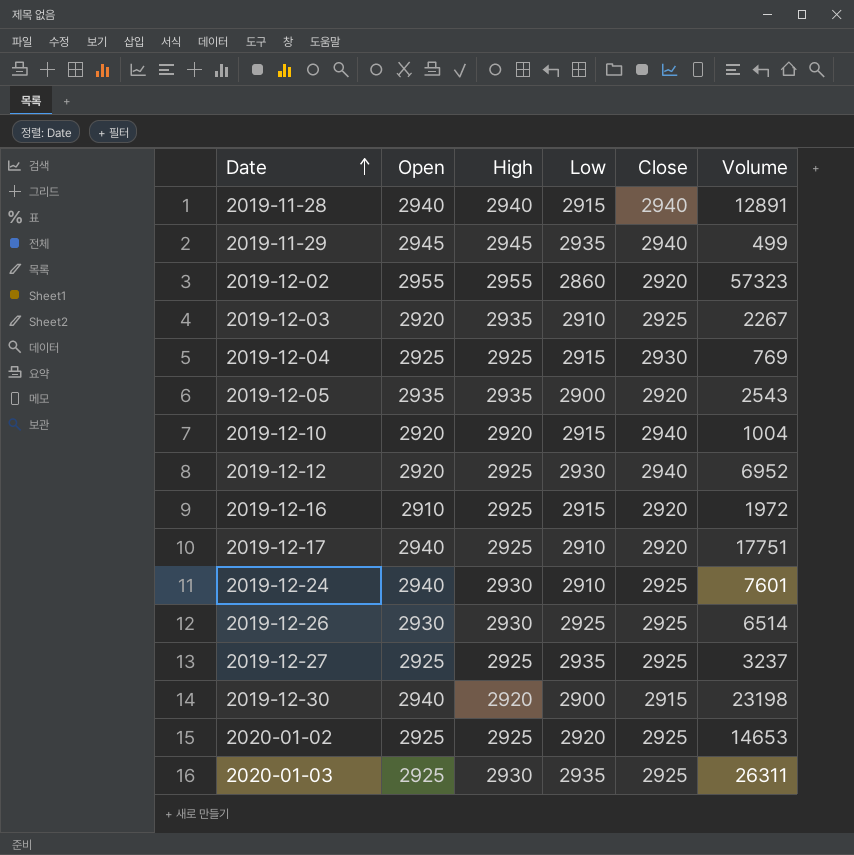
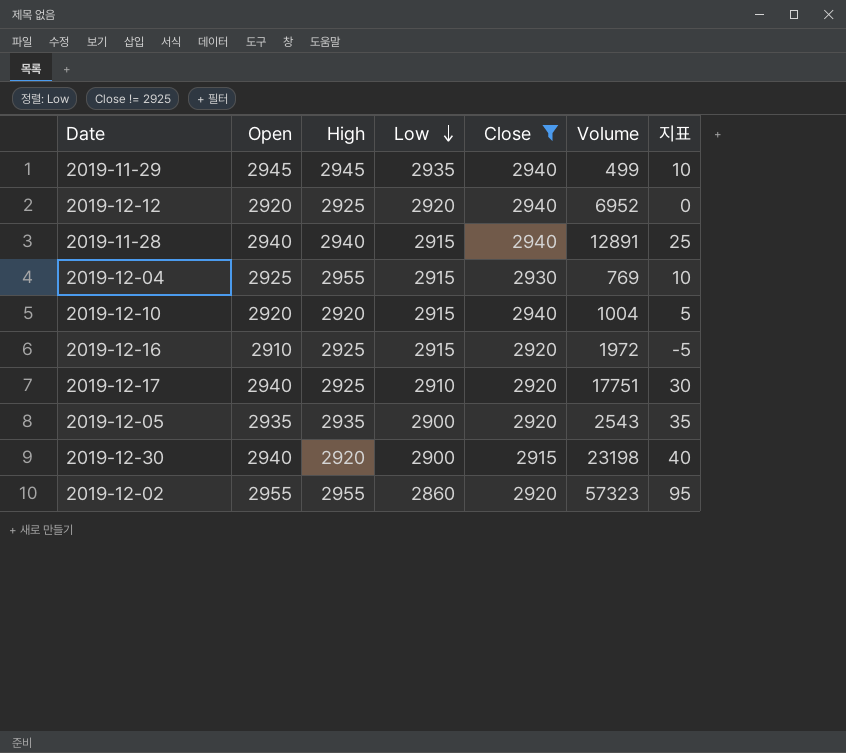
filter: none -> Close != 2925
row order: Date ascending -> Low descending
column 지표 | formula: none -> [Open] - [Low]
2019-12-12 | Low: 2930 -> 2920
2019-12-04 | High: 2925 -> 2955

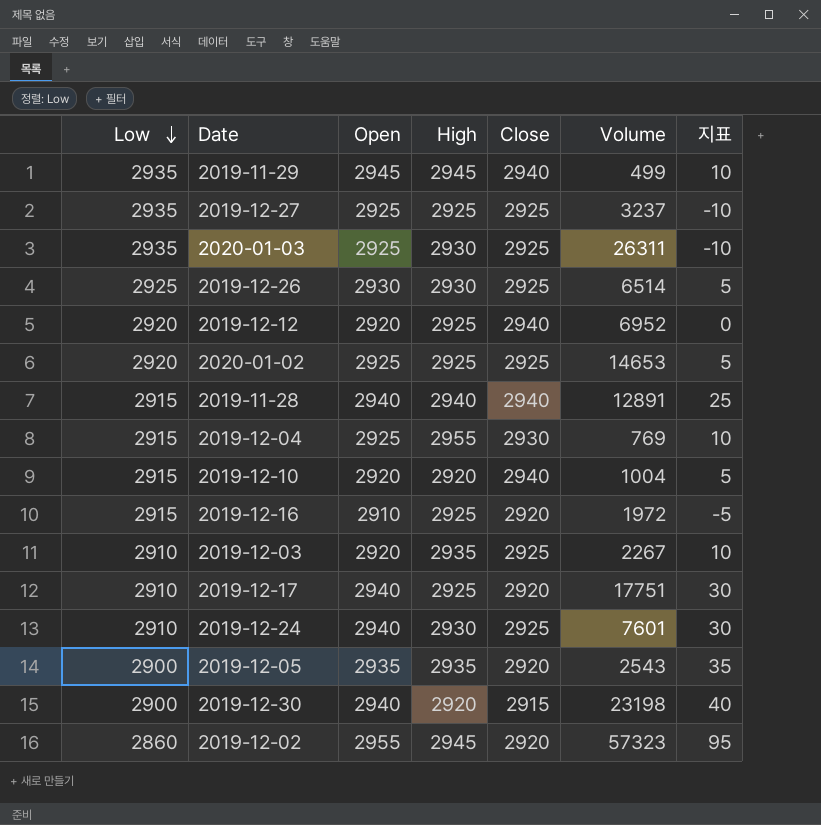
filter: Close != 2925 -> none
column Low | position: 4 -> 1
2019-12-02 | High: 2955 -> 2945

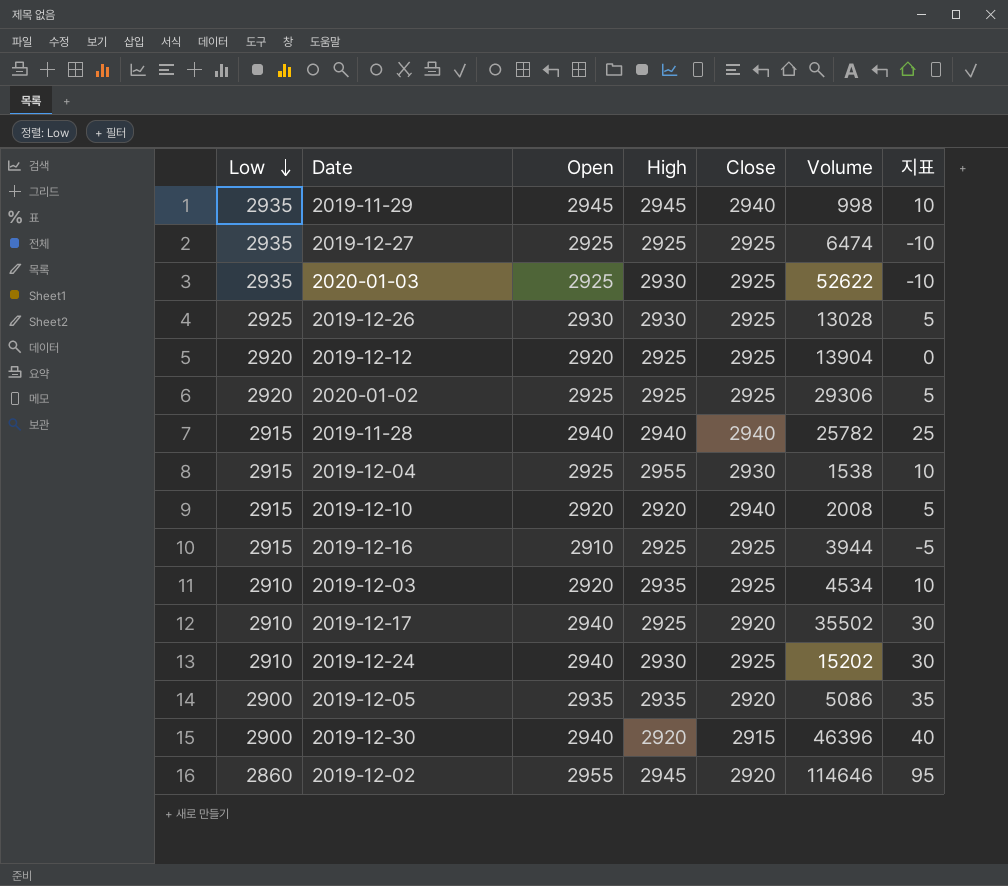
2019-11-29 | Volume: 499 -> 998
2019-12-27 | Volume: 3237 -> 6474
2020-01-03 | Volume: 26311 -> 52622
2019-12-26 | Volume: 6514 -> 13028
2019-12-12 | Close: 2940 -> 2925
2019-12-12 | Volume: 6952 -> 13904
2020-01-02 | Volume: 14653 -> 29306
2019-11-28 | Volume: 12891 -> 25782
2019-12-04 | Volume: 769 -> 1538
2019-12-10 | Volume: 1004 -> 2008
2019-12-16 | Close: 2920 -> 2925
2019-12-16 | Volume: 1972 -> 3944
2019-12-03 | Volume: 2267 -> 4534
2019-12-17 | Volume: 17751 -> 35502
2019-12-24 | Volume: 7601 -> 15202
2019-12-05 | Volume: 2543 -> 5086
2019-12-30 | Volume: 23198 -> 46396
2019-12-02 | Volume: 57323 -> 114646

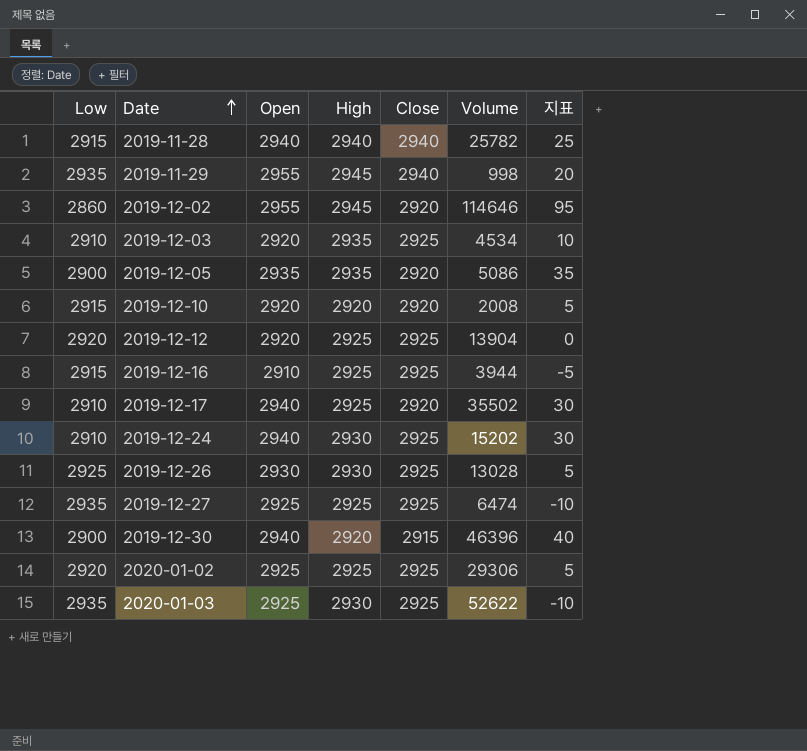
row order: Low descending -> Date ascending
row 2019-12-04: 2915 | 2925 | 2955 | 2930 | 1538 | 10 -> none
2019-11-29 | Open: 2945 -> 2955
2019-11-29 | 지표: 10 -> 20
2019-12-10 | Close: 2940 -> 2920

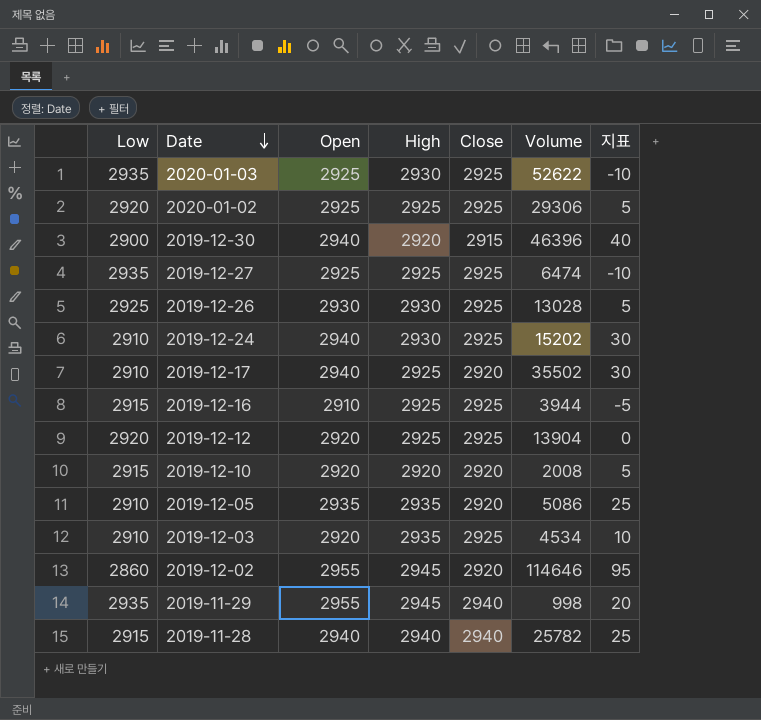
row order: Date ascending -> Date descending
2019-12-05 | Low: 2900 -> 2910
2019-12-05 | 지표: 35 -> 25

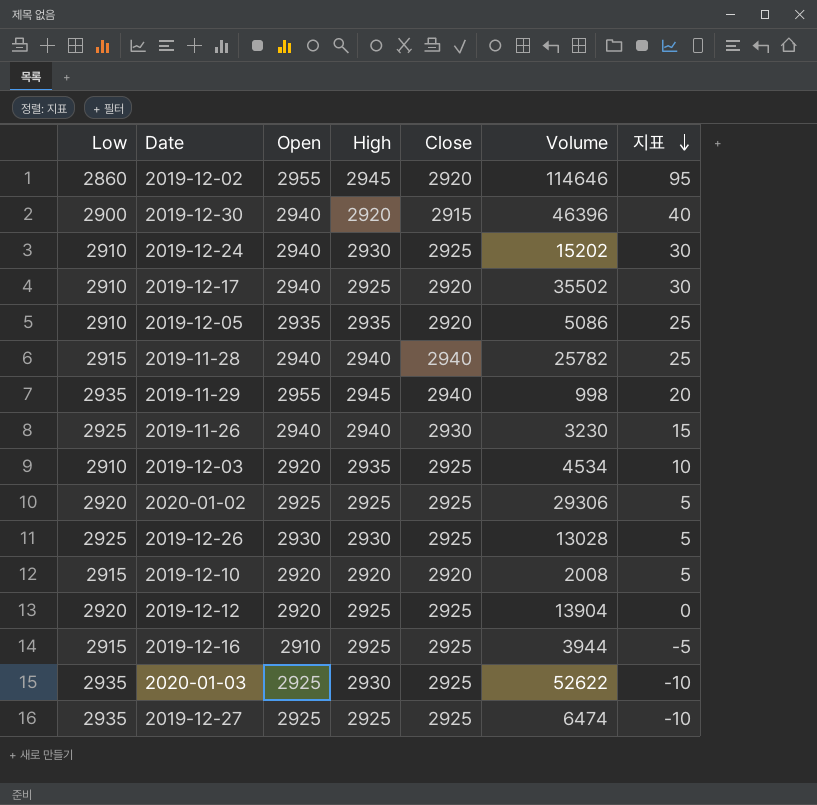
row order: Date descending -> 지표 descending
row 2019-11-26: none -> 2925 | 2940 | 2940 | 2930 | 3230 | 15

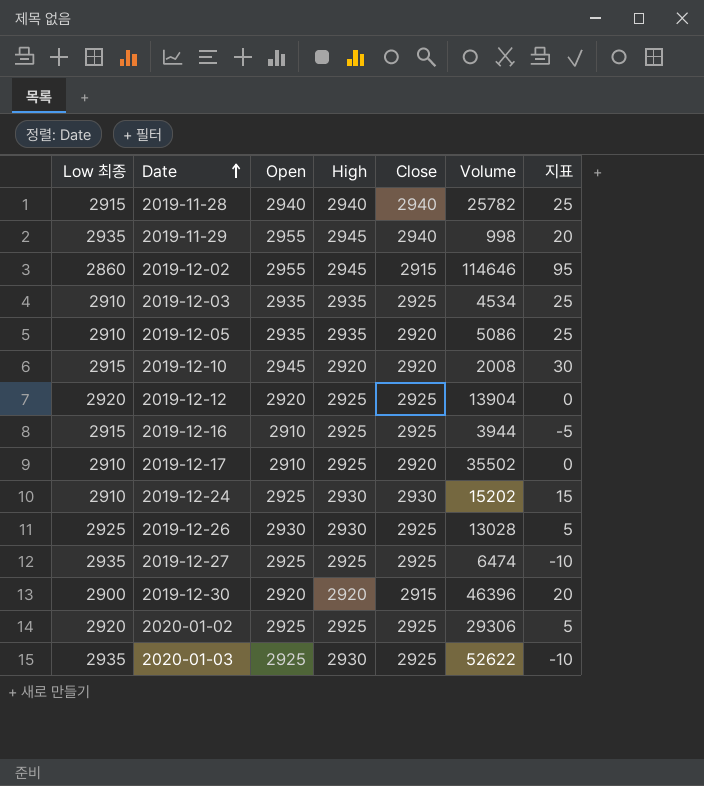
row order: 지표 descending -> Date ascending
column name: Low -> Low 최종
row 2019-11-26: 2925 | 2940 | 2940 | 2930 | 3230 | 15 -> none
2019-12-02 | Close: 2920 -> 2915
2019-12-03 | Open: 2920 -> 2935
2019-12-03 | 지표: 10 -> 25
2019-12-10 | Open: 2920 -> 2945
2019-12-10 | 지표: 5 -> 30
2019-12-17 | Open: 2940 -> 2910
2019-12-17 | 지표: 30 -> 0
2019-12-24 | Open: 2940 -> 2925
2019-12-24 | Close: 2925 -> 2930
2019-12-24 | 지표: 30 -> 15
2019-12-30 | Open: 2940 -> 2920
2019-12-30 | 지표: 40 -> 20

